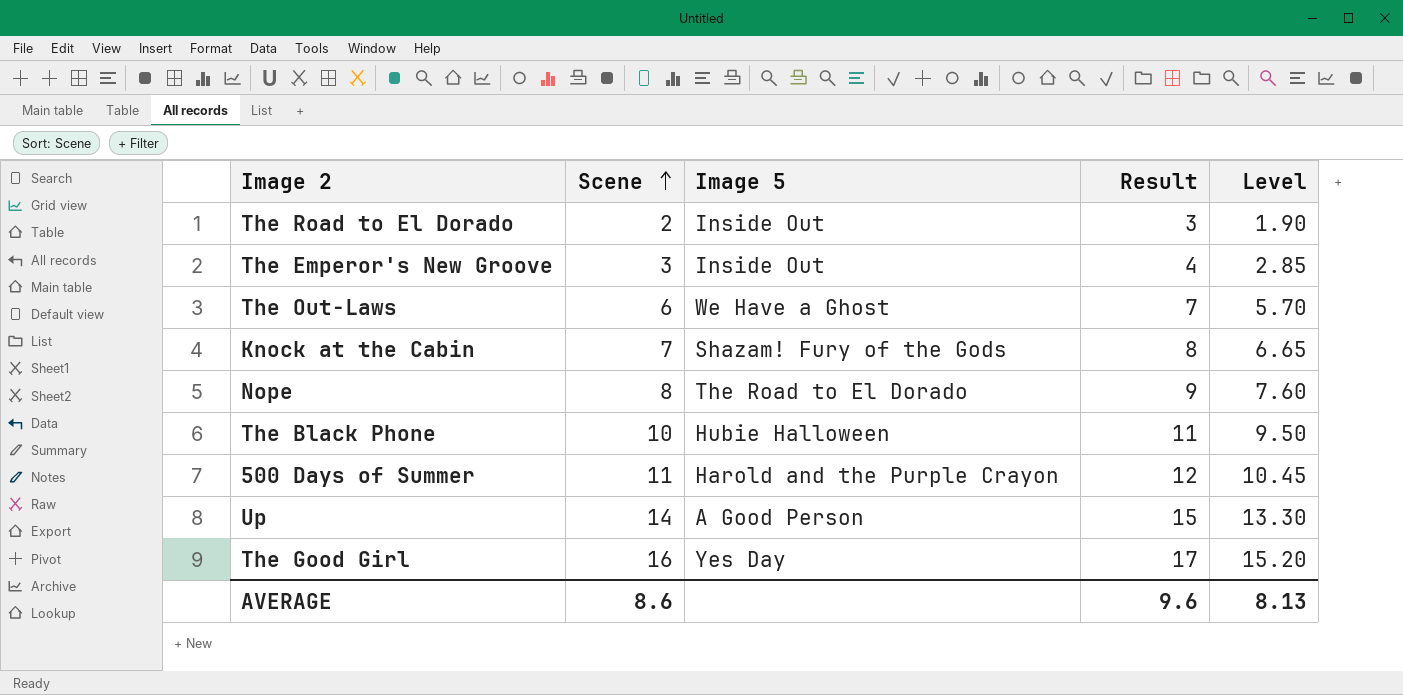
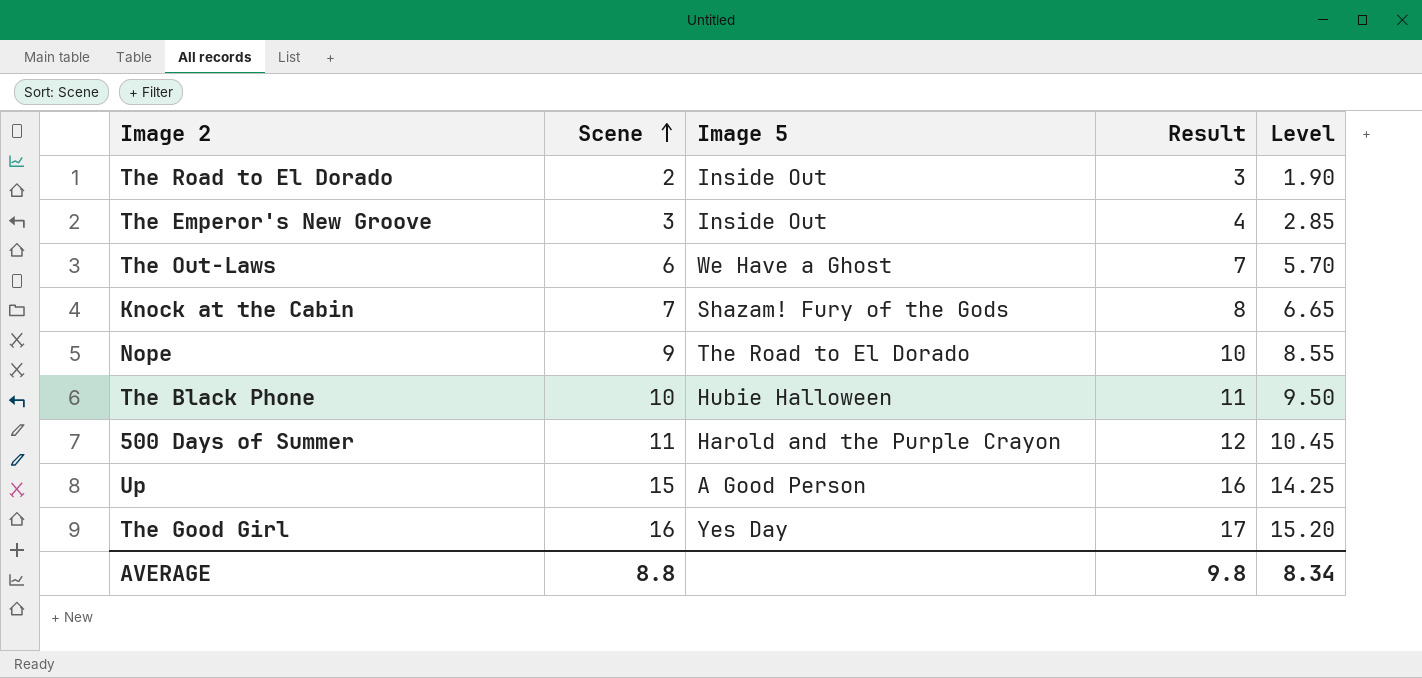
Nope | Scene: 8 -> 9
Nope | Result: 9 -> 10
Nope | Level: 7.60 -> 8.55
Up | Scene: 14 -> 15
Up | Result: 15 -> 16
Up | Level: 13.30 -> 14.25
AVERAGE | Scene: 8.6 -> 8.8
AVERAGE | Result: 9.6 -> 9.8
AVERAGE | Level: 8.13 -> 8.34

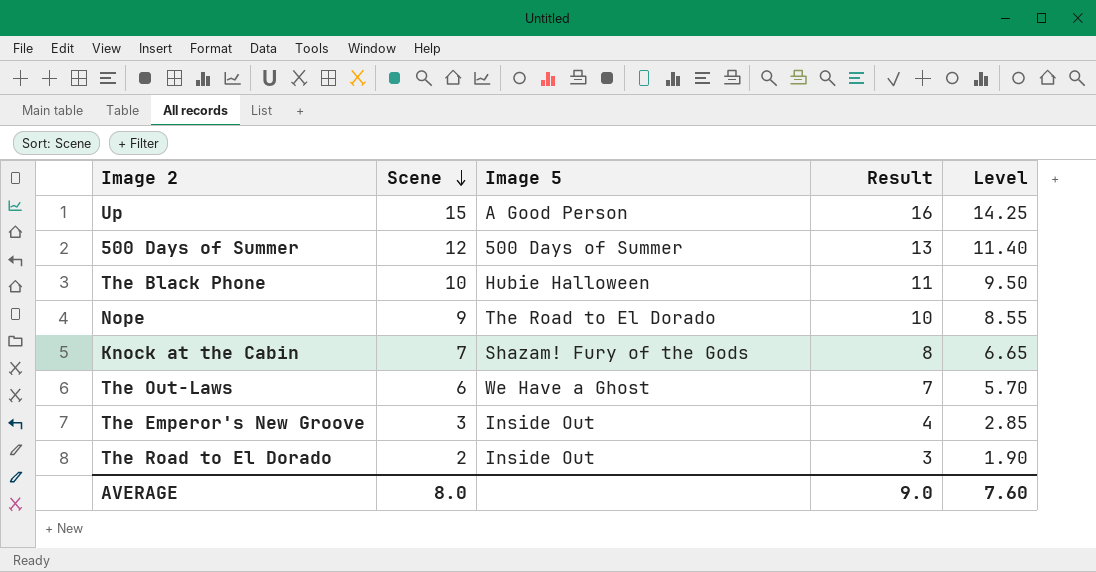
row order: Scene ascending -> Scene descending
row The Good Girl: 16 | Yes Day | 17 | 15.20 -> none
500 Days of Summer | Scene: 11 -> 12
500 Days of Summer | Image 5: Harold and the Purple Crayon -> 500 Days of Summer
500 Days of Summer | Result: 12 -> 13
500 Days of Summer | Level: 10.45 -> 11.40
AVERAGE | Scene: 8.8 -> 8.0
AVERAGE | Result: 9.8 -> 9.0
AVERAGE | Level: 8.34 -> 7.60

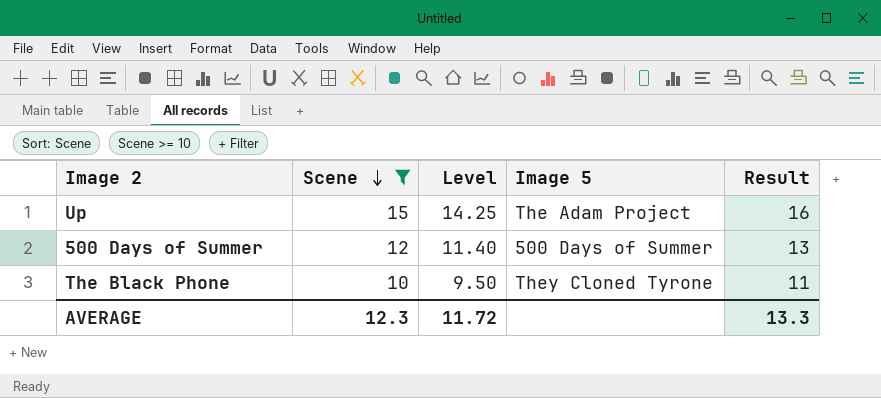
filter: none -> Scene >= 10
column Level | position: 5 -> 3
Up | Image 5: A Good Person -> The Adam Project
The Black Phone | Image 5: Hubie Halloween -> They Cloned Tyrone
AVERAGE | Scene: 8.0 -> 12.3
AVERAGE | Level: 7.60 -> 11.72
AVERAGE | Result: 9.0 -> 13.3

